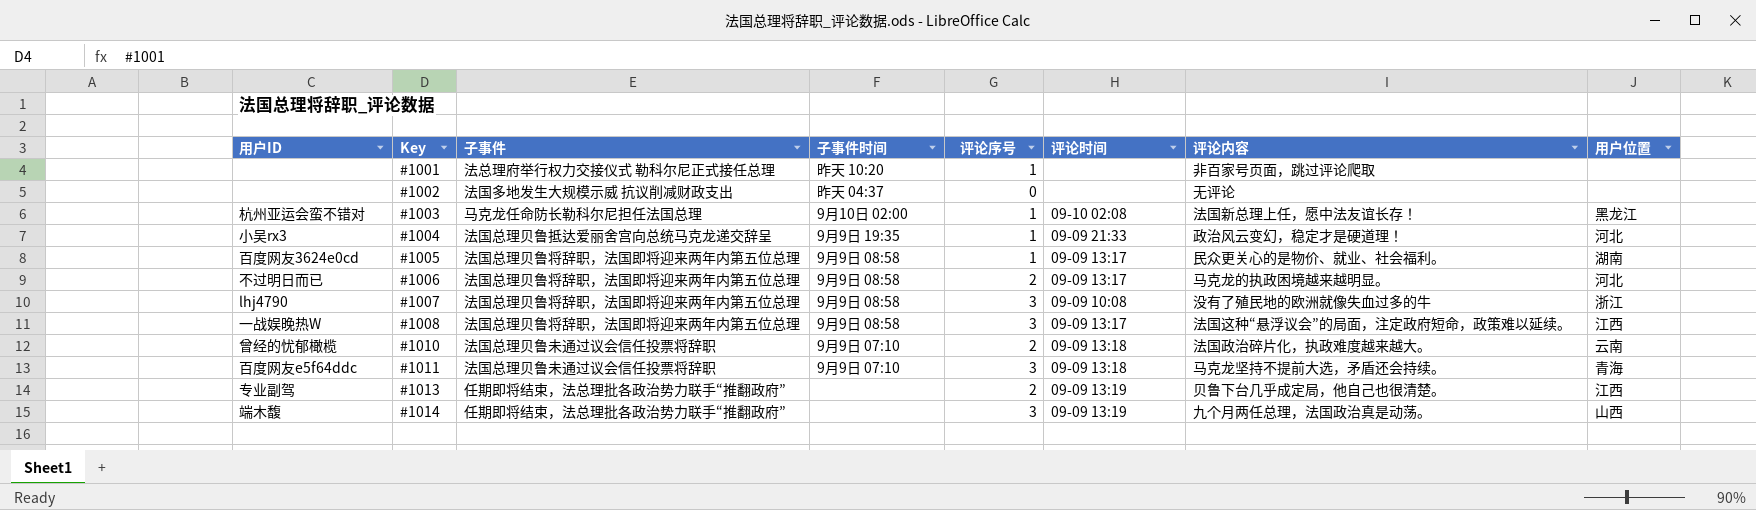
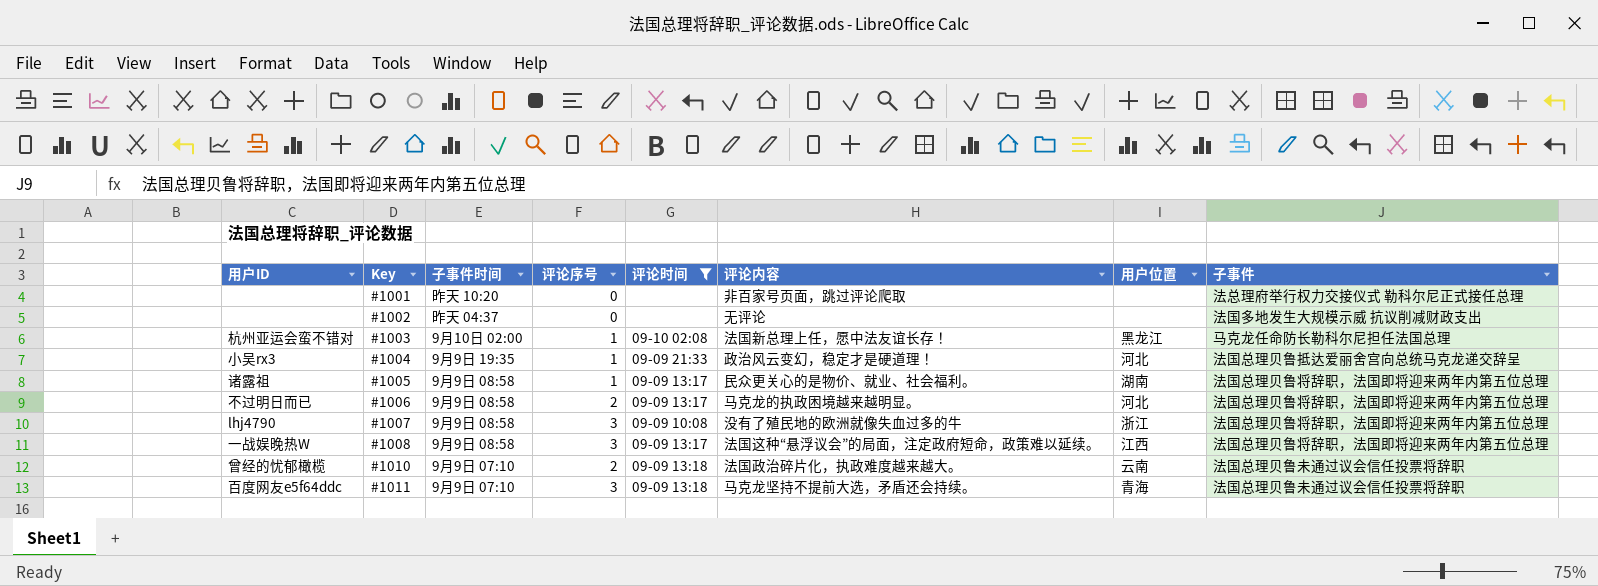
filter: none -> 评论时间 != 09-09 13:19
column 子事件 | position: 3 -> 8
#1001 | 评论序号: 1 -> 0
#1005 | 用户ID: 百度网友3624e0cd -> 诸露祖

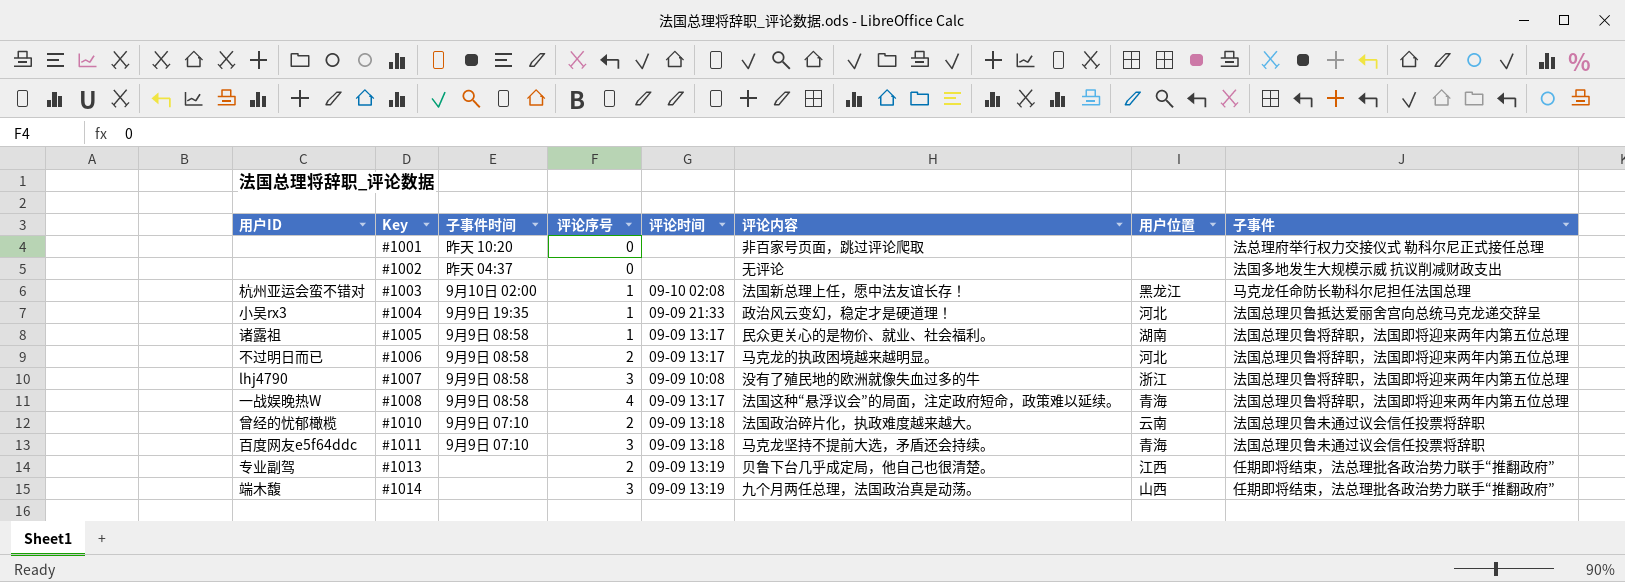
filter: 评论时间 != 09-09 13:19 -> none
#1008 | 评论序号: 3 -> 4
#1008 | 用户位置: 江西 -> 青海

